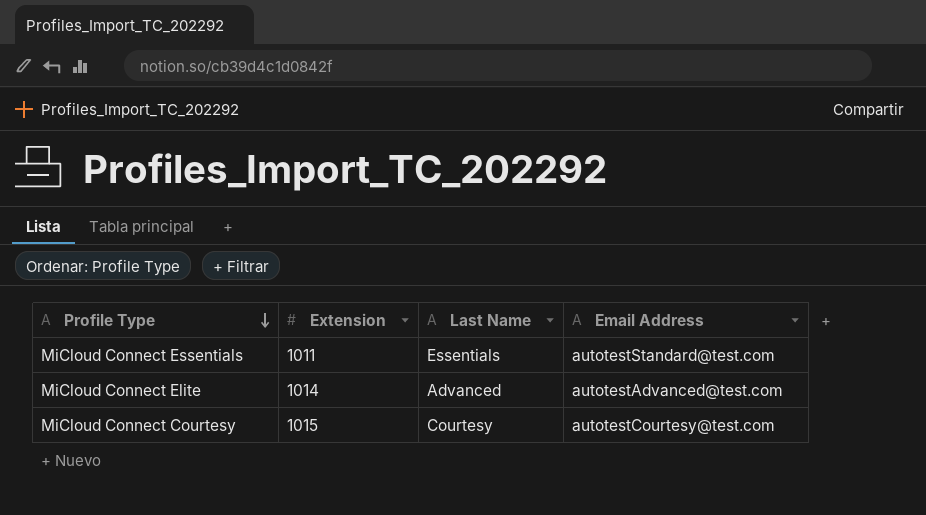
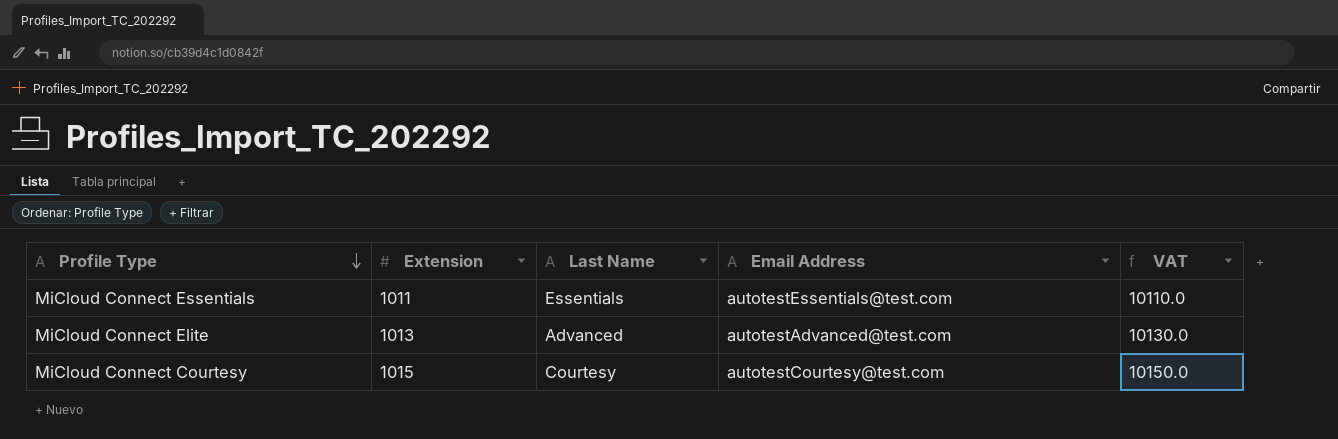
column VAT | formula: none -> [Extension] * 10
MiCloud Connect Essentials | Email Address: autotestStandard@test.com -> autotestEssentials@test.com
MiCloud Connect Elite | Extension: 1014 -> 1013

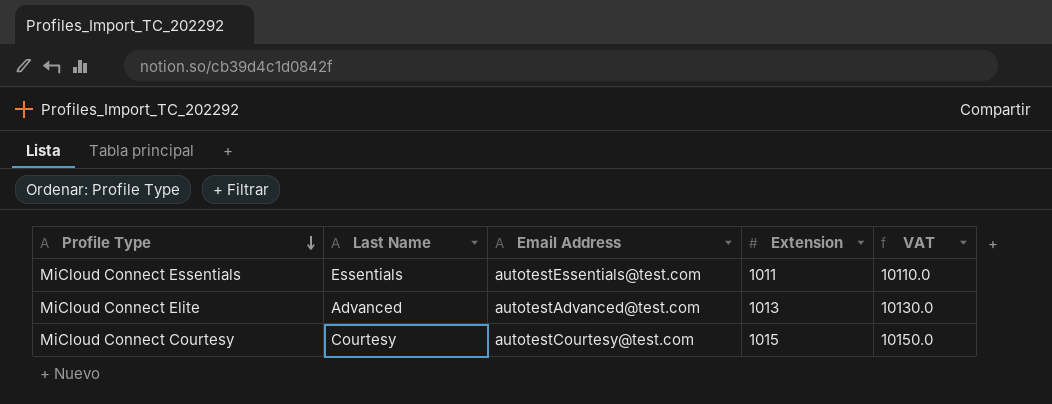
column Extension | position: 2 -> 4

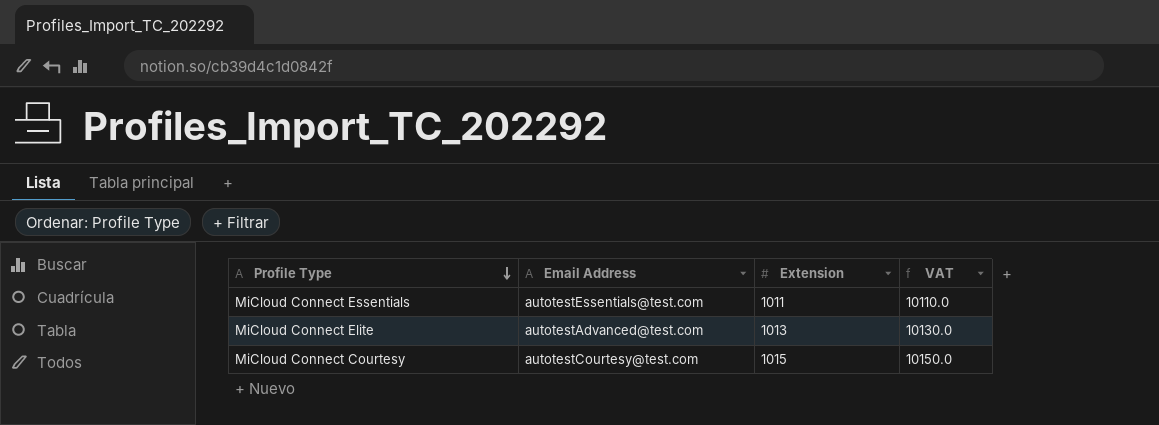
column Last Name | position: 2 -> none

